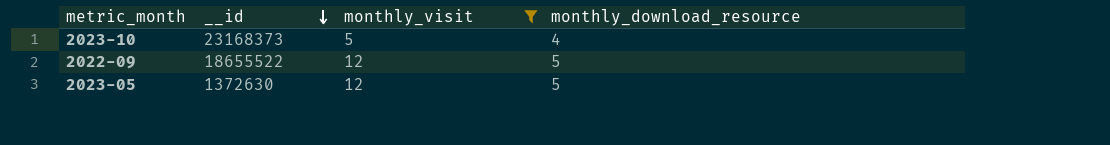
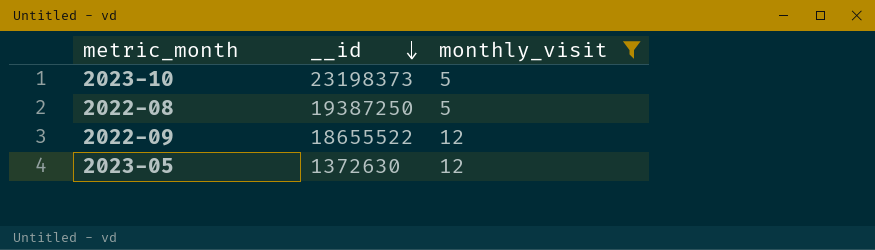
column monthly_download_resource | position: 4 -> none
2023-10 | __id: 23168373 -> 23198373
row 2022-08: none -> 19387250 | 5

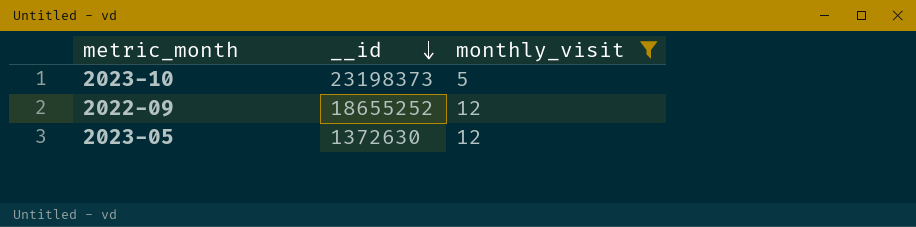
row 2022-08: 19387250 | 5 -> none
2022-09 | __id: 18655522 -> 18655252

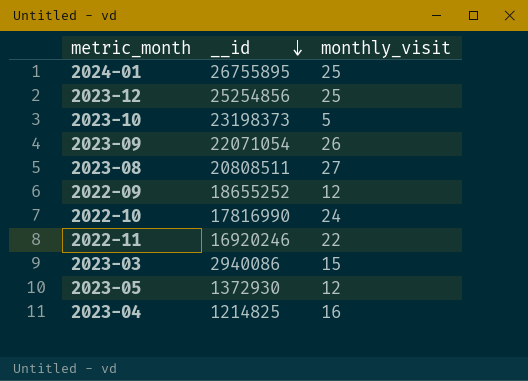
filter: monthly_visit <= 12 -> none
2023-05 | __id: 1372630 -> 1372930

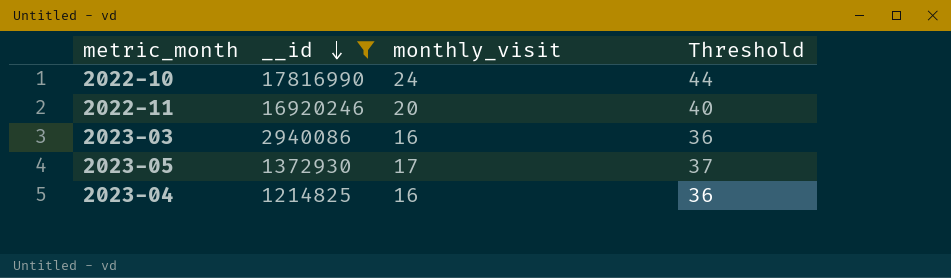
filter: none -> __id <= 17816990
column Threshold | formula: none -> [monthly_visit] + 20
2022-11 | monthly_visit: 22 -> 20
2023-03 | monthly_visit: 15 -> 16
2023-05 | monthly_visit: 12 -> 17

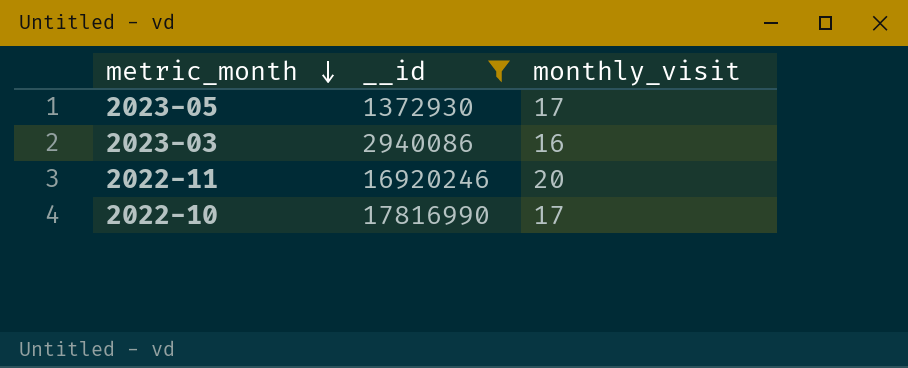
row order: __id descending -> metric_month descending
column Threshold | formula: [monthly_visit] + 20 -> none
row 2023-04: 1214825 | 16 | 36 -> none
2022-10 | monthly_visit: 24 -> 17

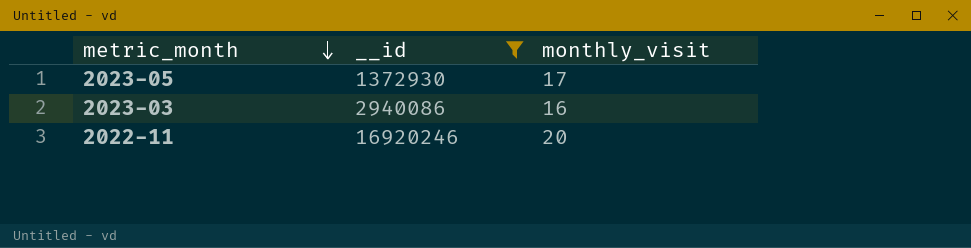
row 2022-10: 17816990 | 17 -> none

